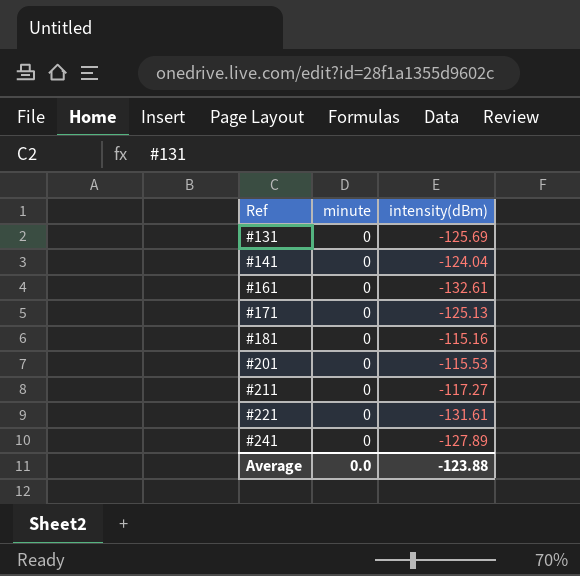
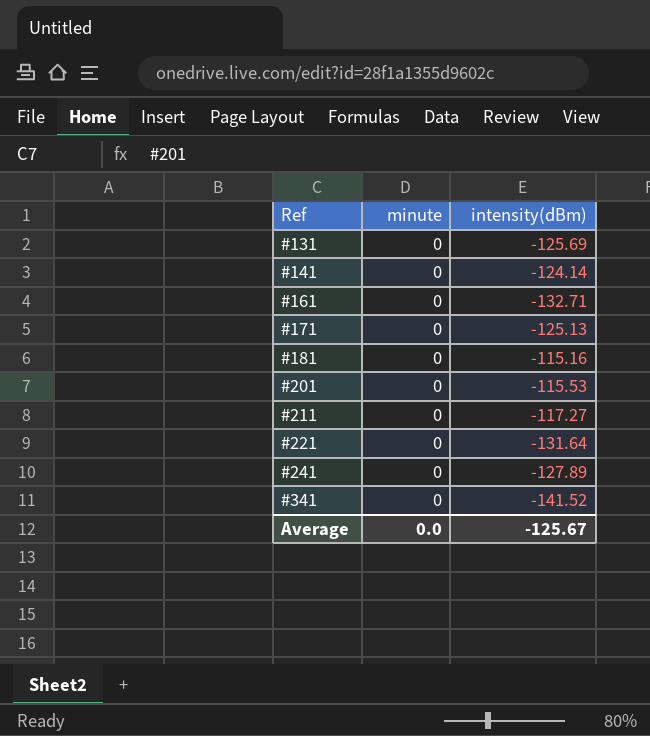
#141 | intensity(dBm): -124.04 -> -124.14
#161 | intensity(dBm): -132.61 -> -132.71
#221 | intensity(dBm): -131.61 -> -131.64
row #341: none -> 0 | -141.52
Average | intensity(dBm): -123.88 -> -125.67

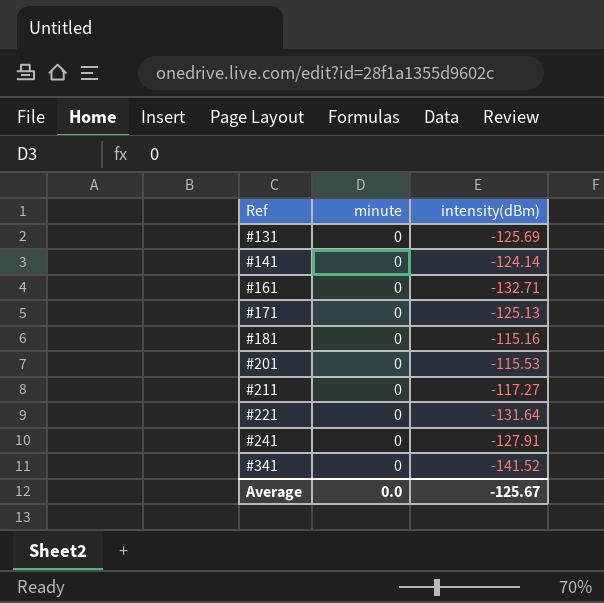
#241 | intensity(dBm): -127.89 -> -127.91

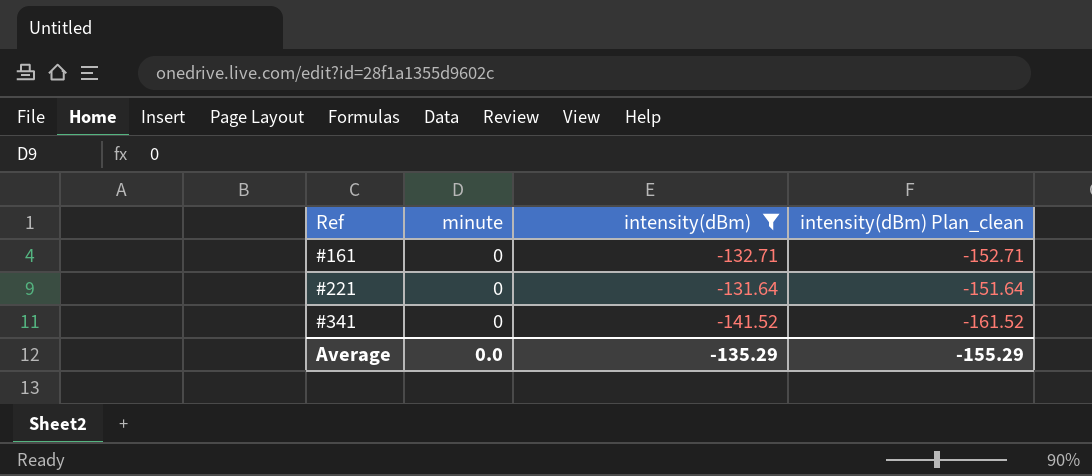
filter: none -> intensity(dBm) <= -131.64
column intensity(dBm) Plan_clean | formula: none -> [intensity(dBm)] - 20
Average | intensity(dBm): -125.67 -> -135.29

